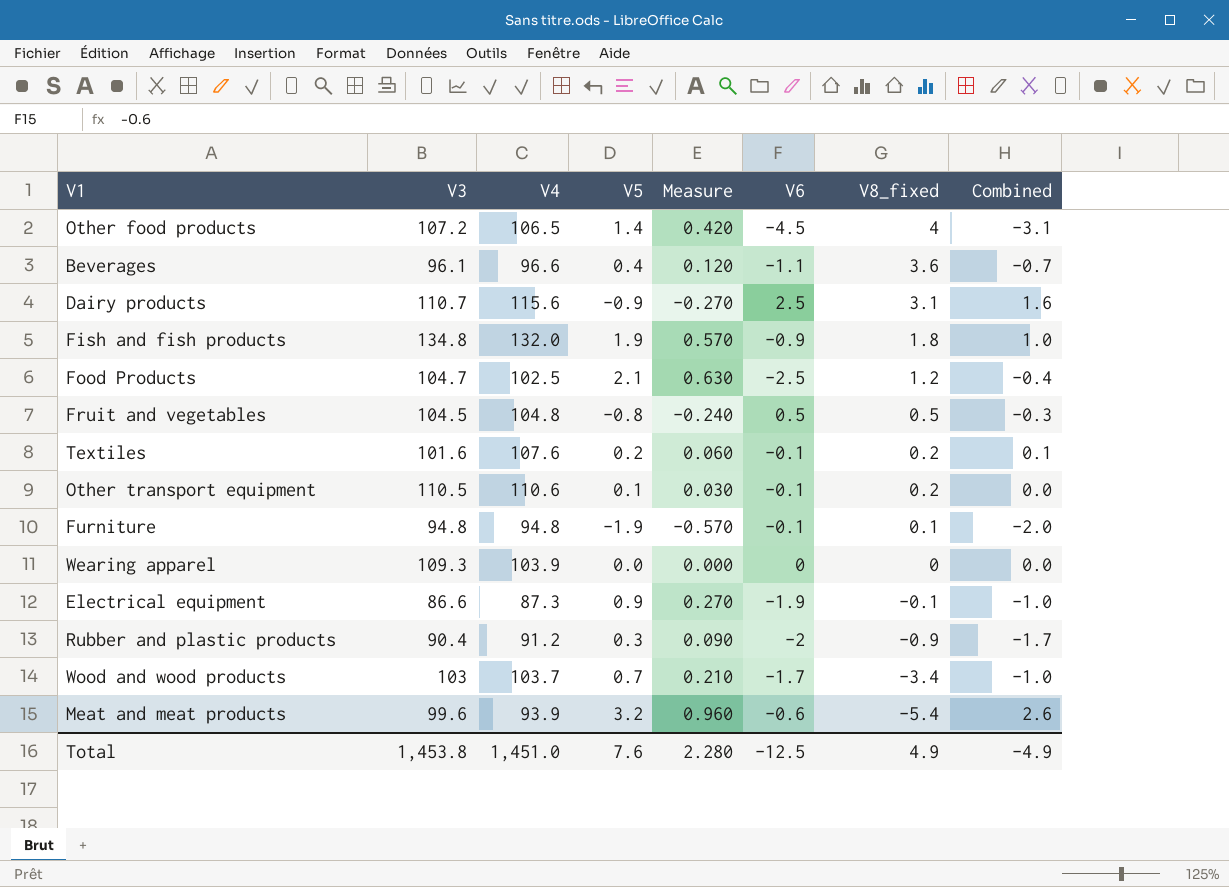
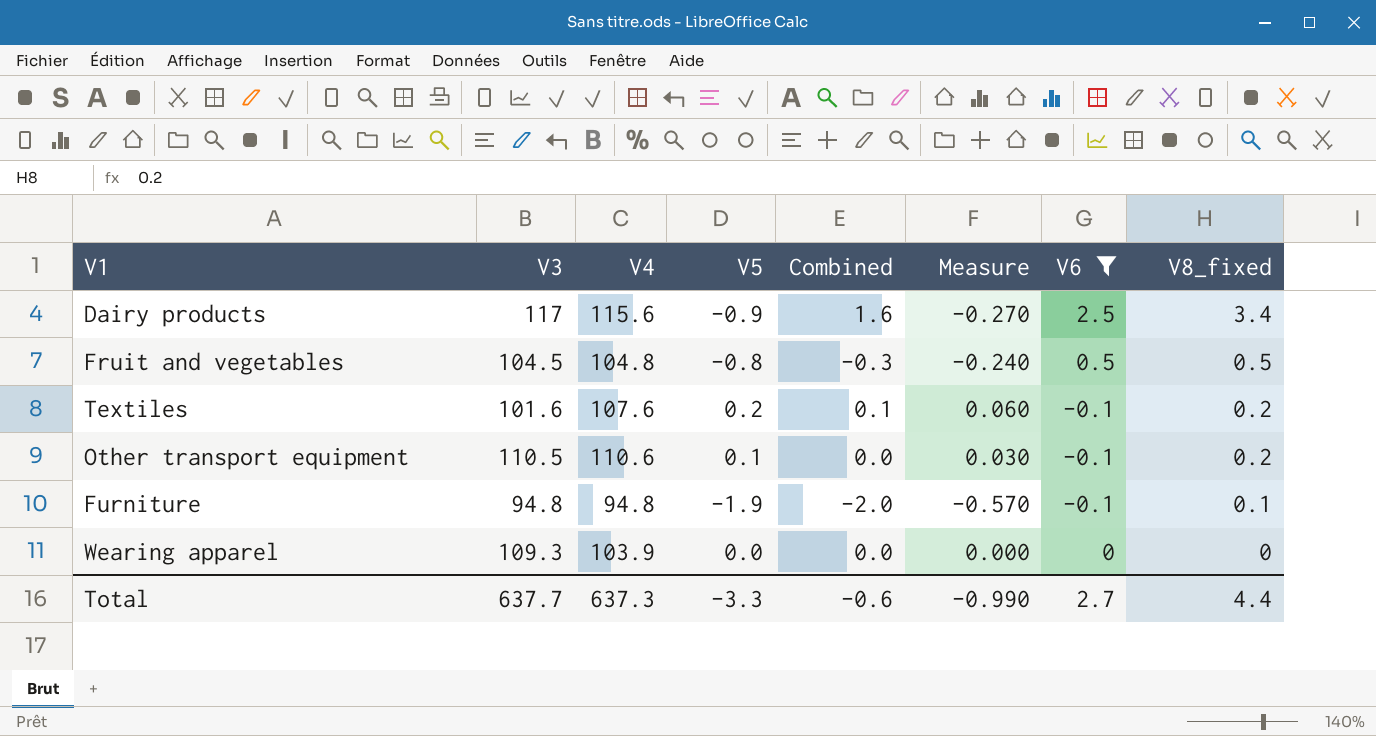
filter: none -> V6 >= -0.1
column Combined | position: 8 -> 5
Dairy products | V3: 110.7 -> 117
Dairy products | V8_fixed: 3.1 -> 3.4
Total | V3: 1,453.8 -> 637.7
Total | V4: 1,451.0 -> 637.3
Total | V5: 7.6 -> -3.3
Total | Combined: -4.9 -> -0.6
Total | Measure: 2.280 -> -0.990
Total | V6: -12.5 -> 2.7
Total | V8_fixed: 4.9 -> 4.4

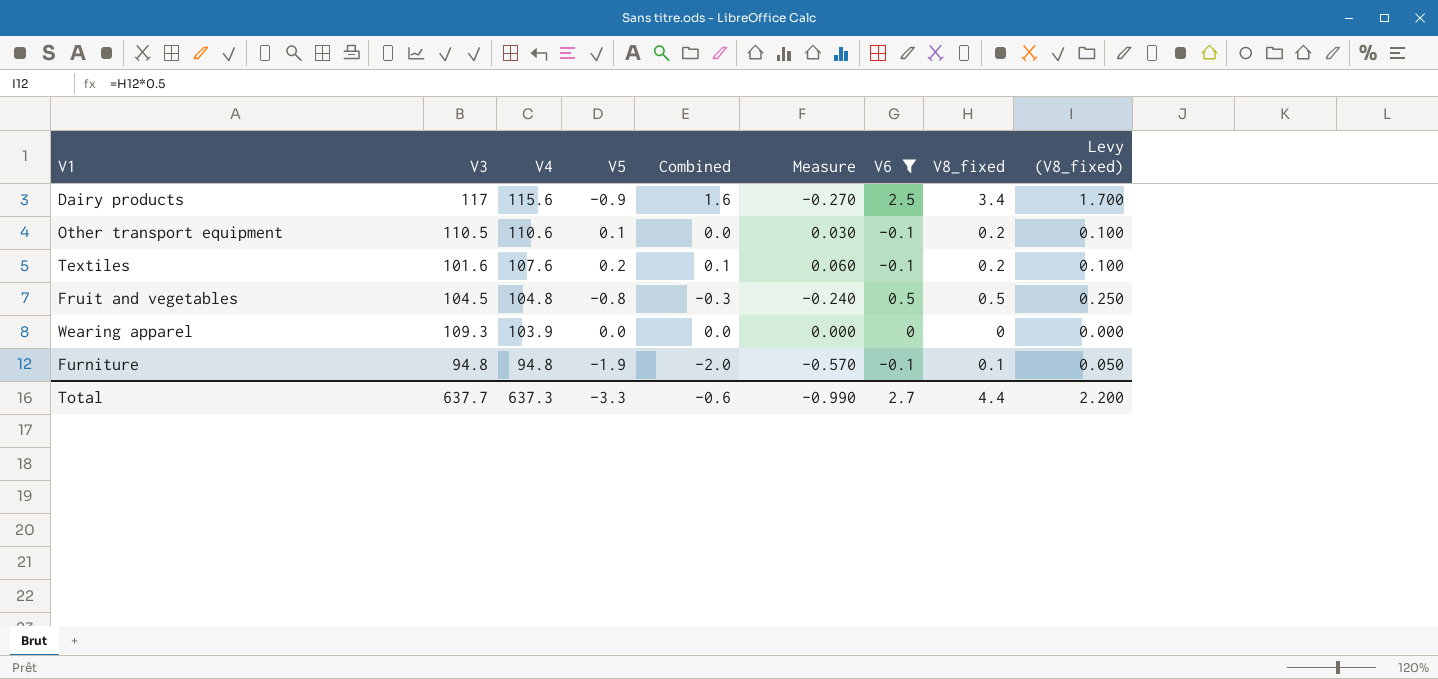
row order: V8_fixed descending -> V4 descending
column Levy (V8_fixed) | formula: none -> [V8_fixed] * 0.5

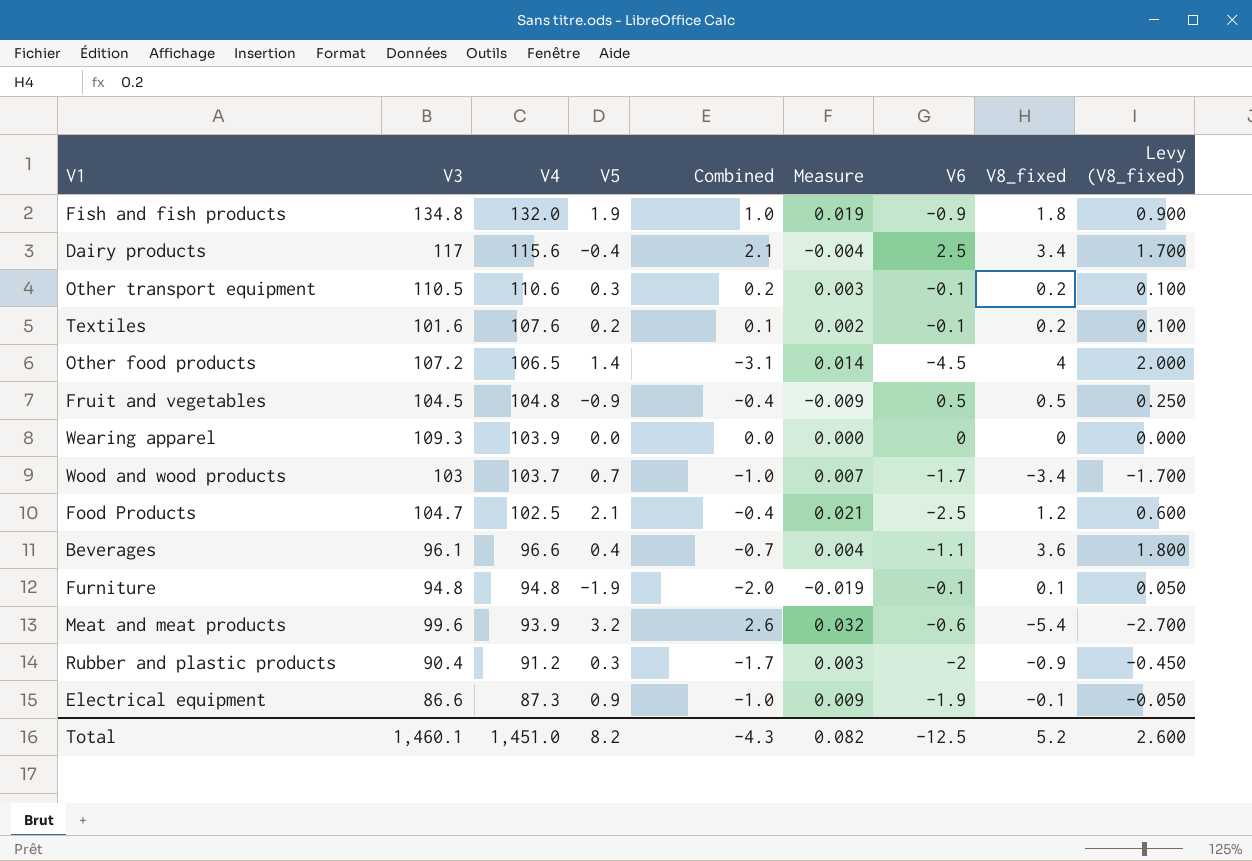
filter: V6 >= -0.1 -> none
column Measure | formula: [V5] * 0.3 -> [V5] * 0.01
Dairy products | V5: -0.9 -> -0.4
Dairy products | Combined: 1.6 -> 2.1
Other transport equipment | V5: 0.1 -> 0.3
Other transport equipment | Combined: 0.0 -> 0.2
Fruit and vegetables | V5: -0.8 -> -0.9
Fruit and vegetables | Combined: -0.3 -> -0.4
Total | V3: 637.7 -> 1,460.1
Total | V4: 637.3 -> 1,451.0
Total | V5: -3.3 -> 8.2
Total | Combined: -0.6 -> -4.3
Total | Measure: -0.990 -> 0.082
Total | V6: 2.7 -> -12.5
Total | V8_fixed: 4.4 -> 5.2
Total | Levy (V8_fixed): 2.200 -> 2.600

